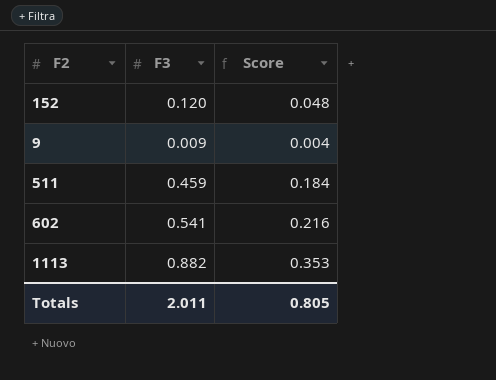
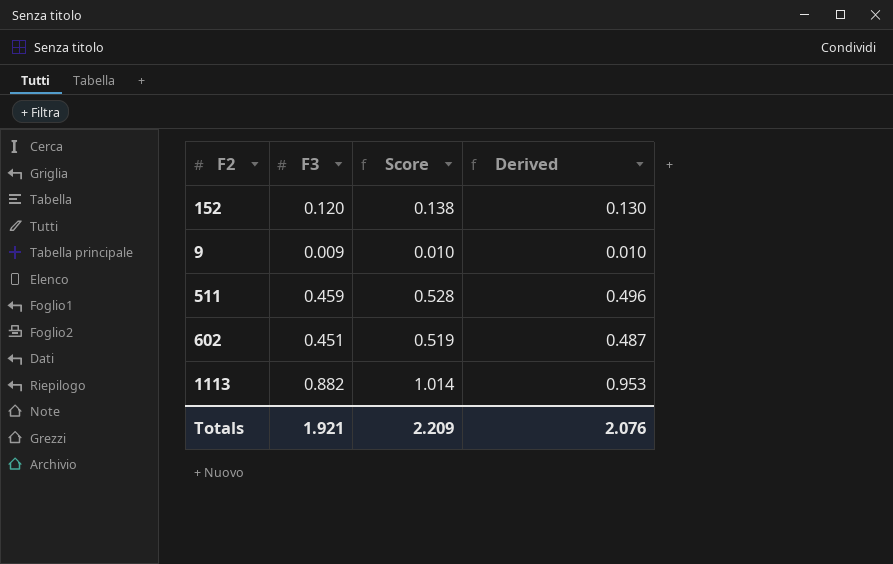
column Score | formula: [F3] * 0.4 -> [F3] * 1.15
column Derived | formula: none -> [F3] * 1.08
602 | F3: 0.541 -> 0.451
Totals | F3: 2.011 -> 1.921
Totals | Score: 0.805 -> 2.209

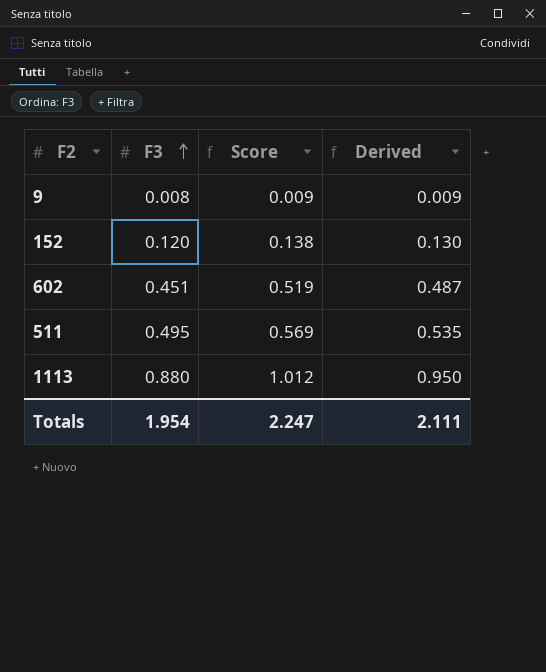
row order: none -> F3 ascending
9 | F3: 0.009 -> 0.008
9 | Score: 0.010 -> 0.009
9 | Derived: 0.010 -> 0.009
511 | F3: 0.459 -> 0.495
511 | Score: 0.528 -> 0.569
511 | Derived: 0.496 -> 0.535
1113 | F3: 0.882 -> 0.880
1113 | Score: 1.014 -> 1.012
1113 | Derived: 0.953 -> 0.950
Totals | F3: 1.921 -> 1.954
Totals | Score: 2.209 -> 2.247
Totals | Derived: 2.076 -> 2.111

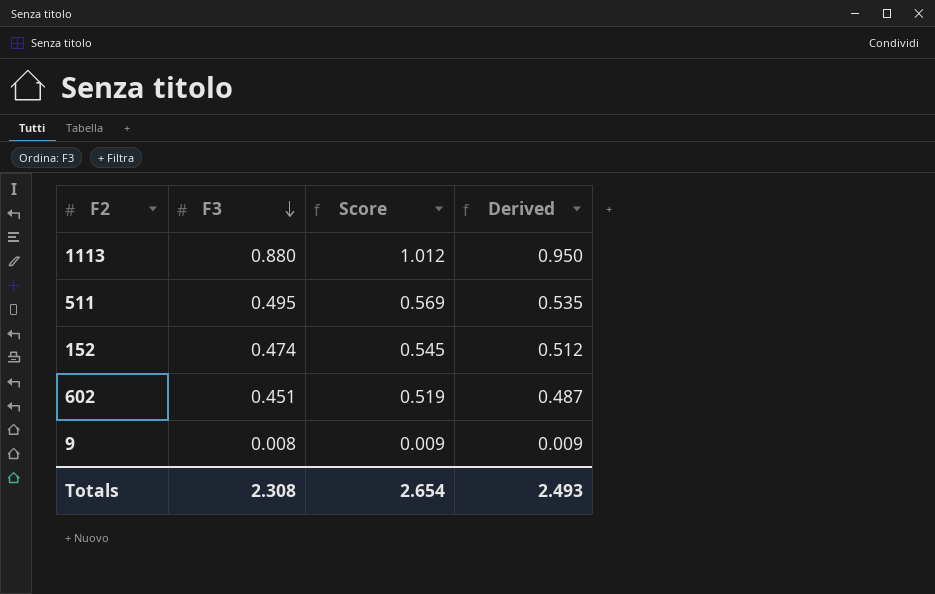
row order: F3 ascending -> F3 descending
152 | F3: 0.120 -> 0.474
152 | Score: 0.138 -> 0.545
152 | Derived: 0.130 -> 0.512
Totals | F3: 1.954 -> 2.308
Totals | Score: 2.247 -> 2.654
Totals | Derived: 2.111 -> 2.493

